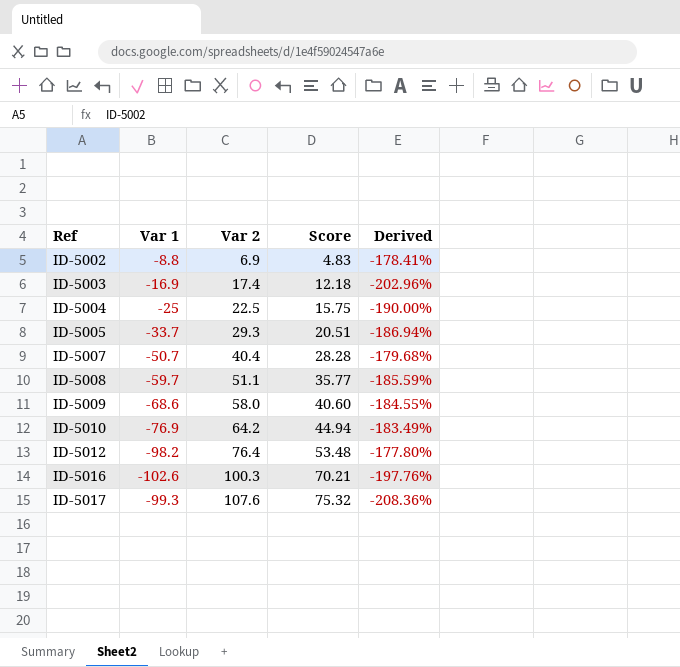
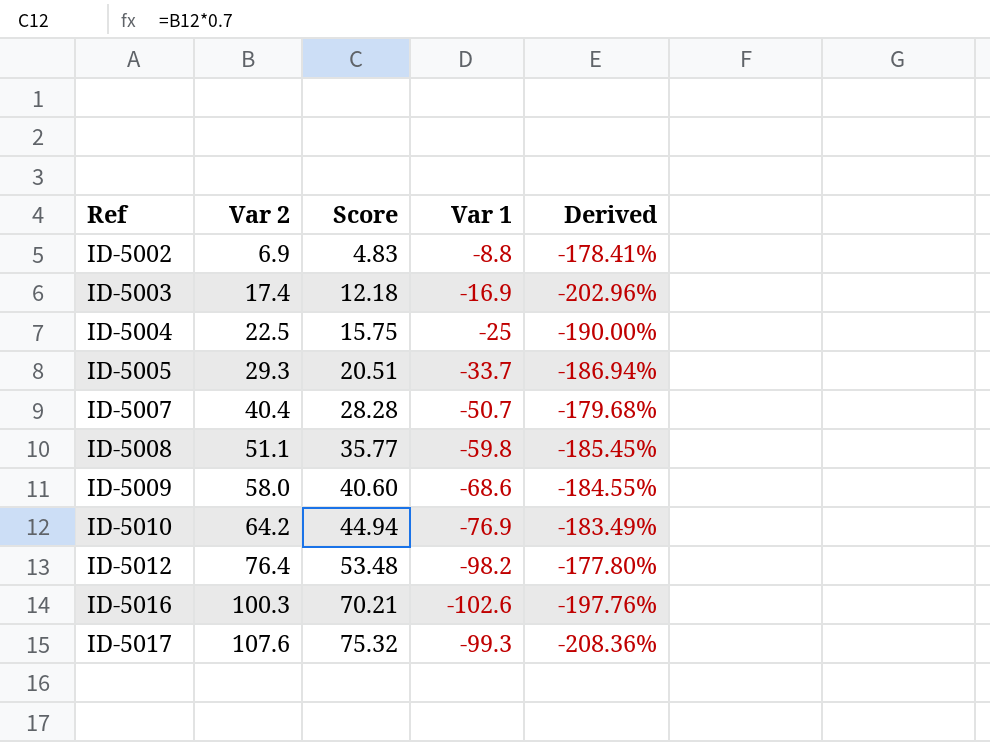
column Var 1 | position: 2 -> 4
ID-5008 | Var 1: -59.7 -> -59.8
ID-5008 | Derived: -185.59% -> -185.45%

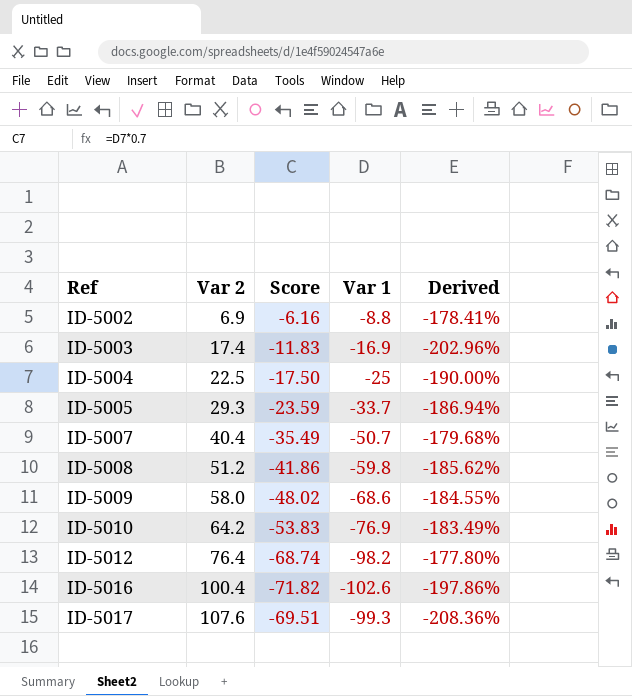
column Score | formula: [Var 2] * 0.7 -> [Var 1] * 0.7
ID-5008 | Var 2: 51.1 -> 51.2
ID-5008 | Derived: -185.45% -> -185.62%
ID-5016 | Var 2: 100.3 -> 100.4
ID-5016 | Derived: -197.76% -> -197.86%

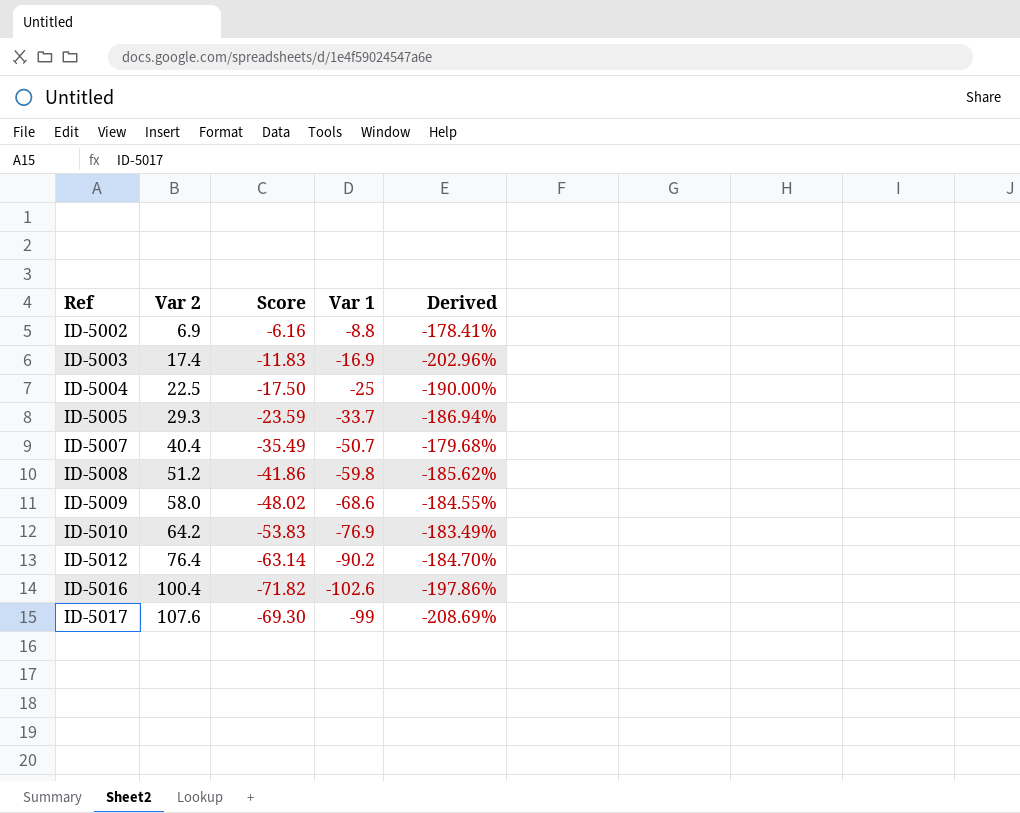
ID-5012 | Score: -68.74 -> -63.14
ID-5012 | Var 1: -98.2 -> -90.2
ID-5012 | Derived: -177.80% -> -184.70%
ID-5017 | Score: -69.51 -> -69.30
ID-5017 | Var 1: -99.3 -> -99
ID-5017 | Derived: -208.36% -> -208.69%

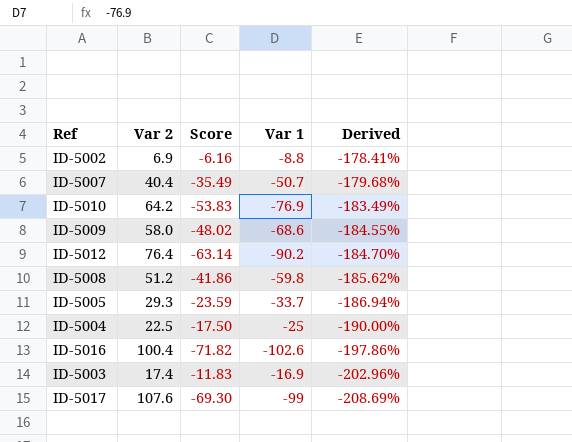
row order: Ref ascending -> Derived descending

